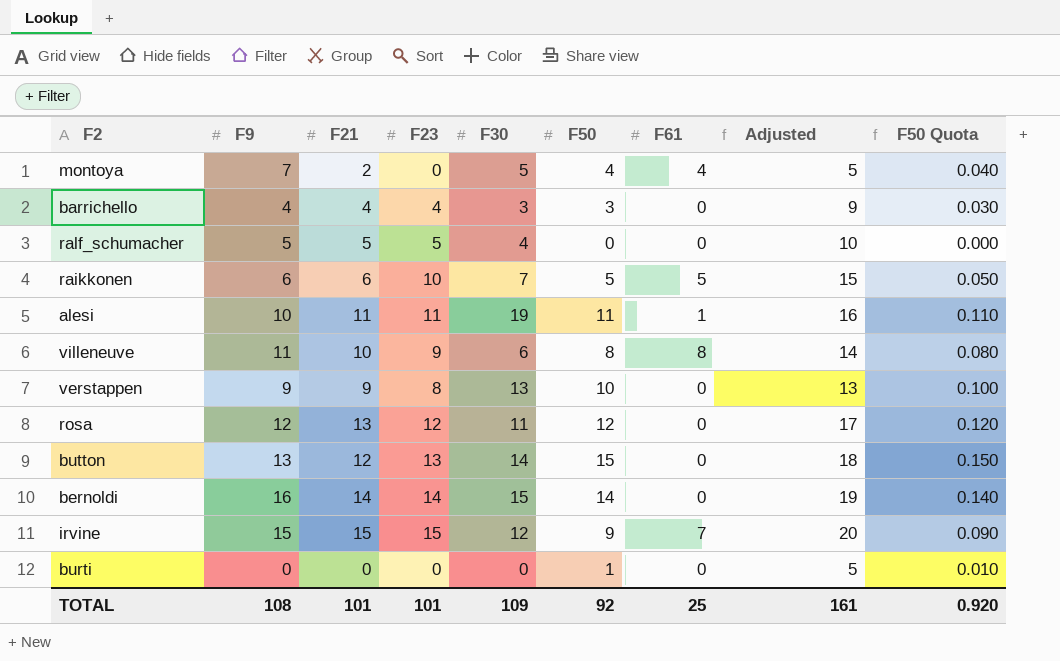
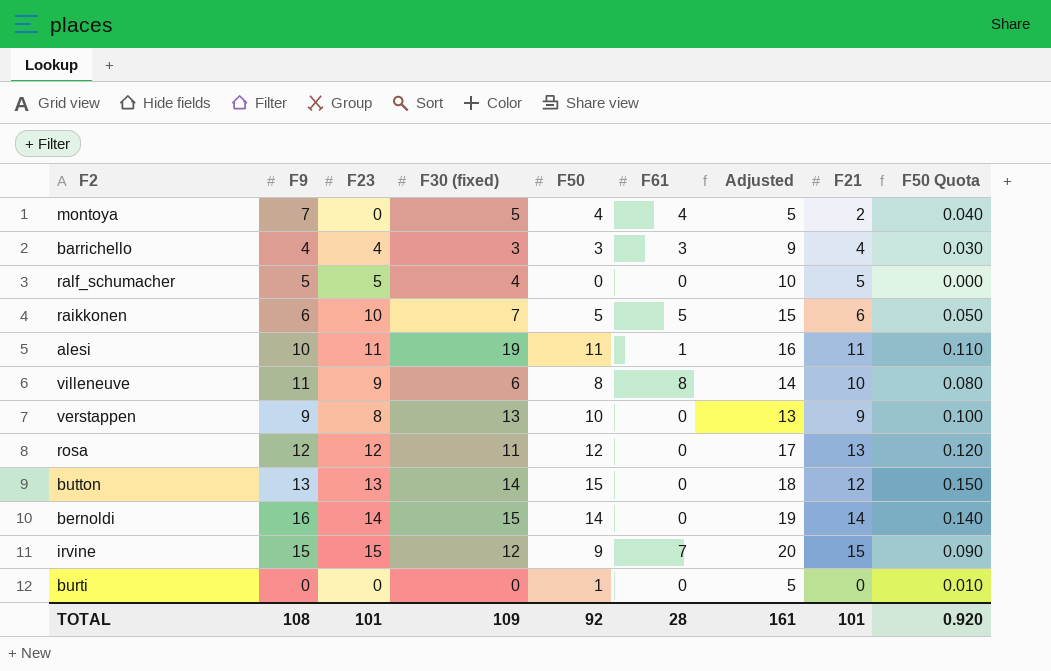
column name: F30 -> F30 (fixed)
column F21 | position: 3 -> 8
barrichello | F61: 0 -> 3
TOTAL | F61: 25 -> 28

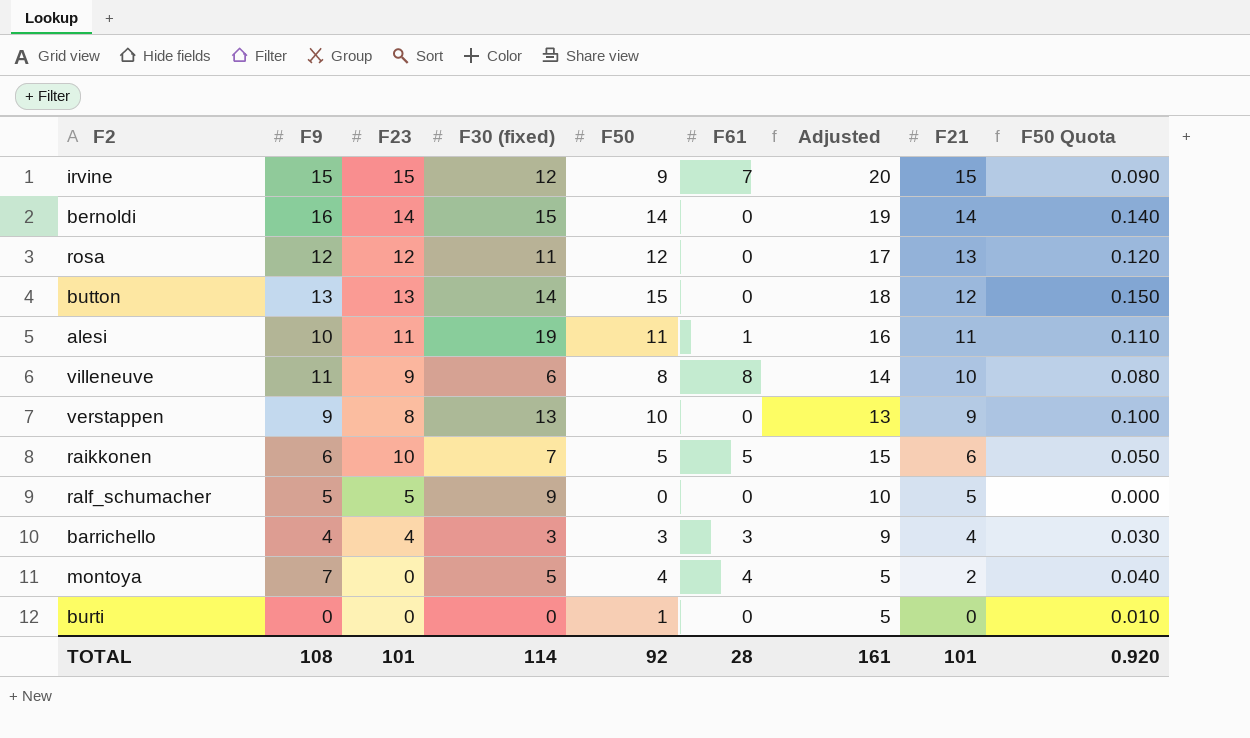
row order: none -> F21 descending
ralf_schumacher | F30 (fixed): 4 -> 9
TOTAL | F30 (fixed): 109 -> 114

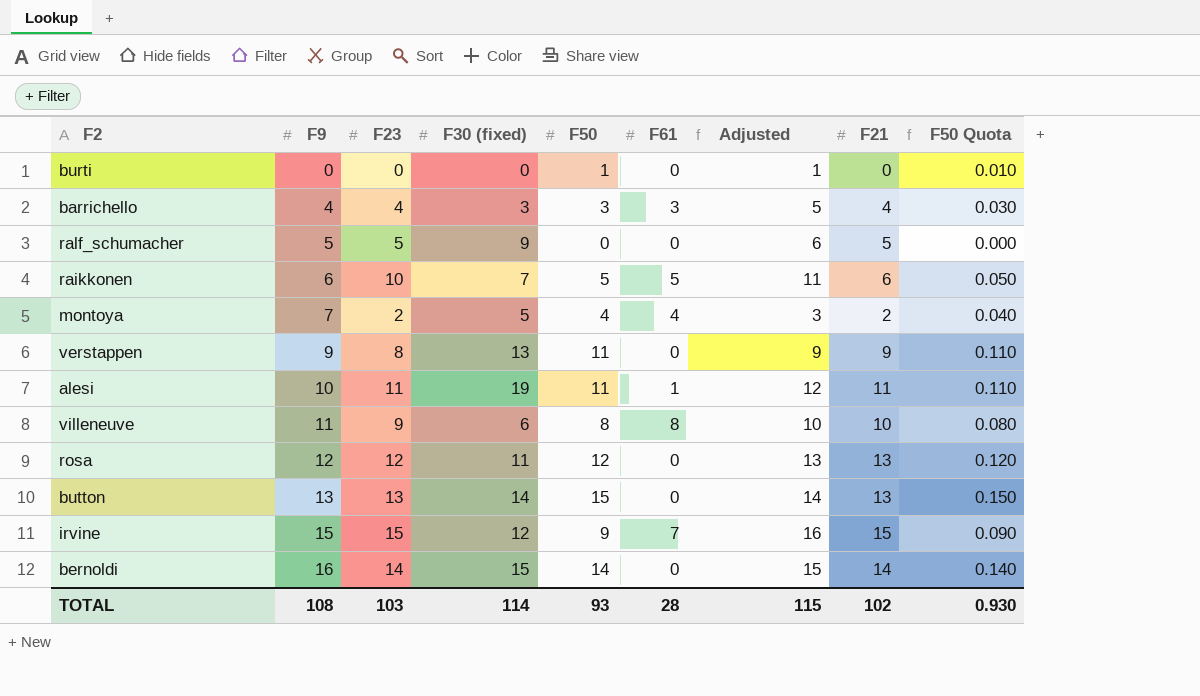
row order: F21 descending -> F9 ascending
column Adjusted | formula: [F23] + 5 -> [F23] + 1
montoya | F23: 0 -> 2
verstappen | F50: 10 -> 11
verstappen | F50 Quota: 0.100 -> 0.110
button | F21: 12 -> 13
TOTAL | F23: 101 -> 103
TOTAL | F50: 92 -> 93
TOTAL | Adjusted: 161 -> 115
TOTAL | F21: 101 -> 102
TOTAL | F50 Quota: 0.920 -> 0.930

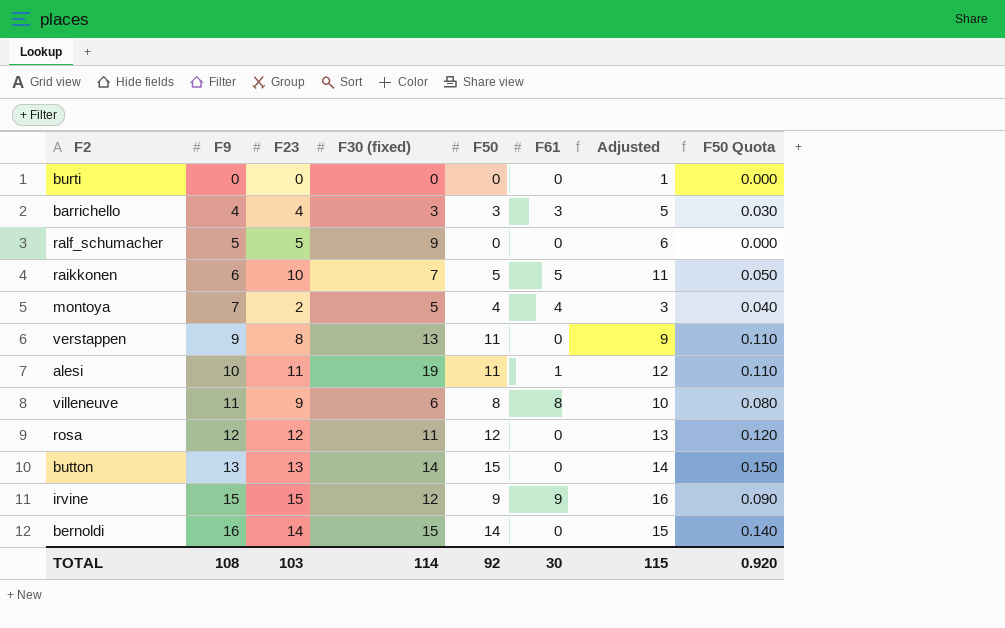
column F21 | position: 8 -> none
burti | F50: 1 -> 0
burti | F50 Quota: 0.010 -> 0.000
irvine | F61: 7 -> 9
TOTAL | F50: 93 -> 92
TOTAL | F61: 28 -> 30
TOTAL | F50 Quota: 0.930 -> 0.920

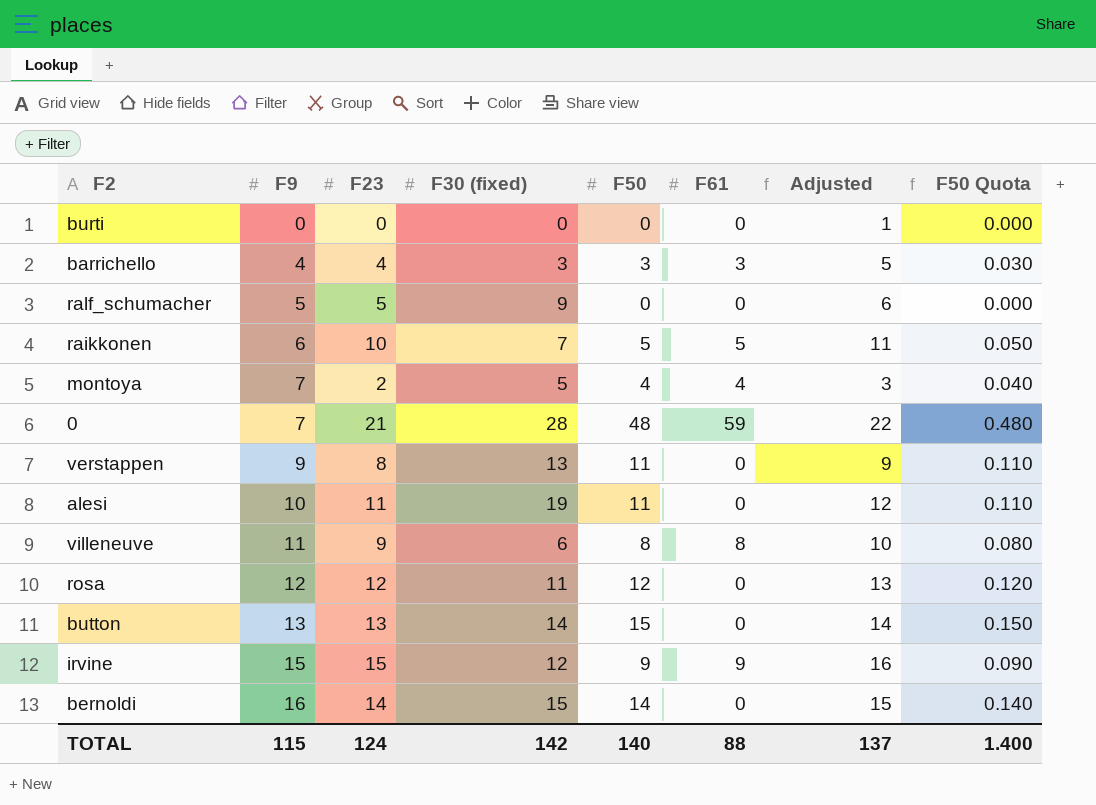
row 0: none -> 7 | 21 | 28 | 48 | 59 | 22 | 0.480
alesi | F61: 1 -> 0
TOTAL | F9: 108 -> 115
TOTAL | F23: 103 -> 124
TOTAL | F30 (fixed): 114 -> 142
TOTAL | F50: 92 -> 140
TOTAL | F61: 30 -> 88
TOTAL | Adjusted: 115 -> 137
TOTAL | F50 Quota: 0.920 -> 1.400

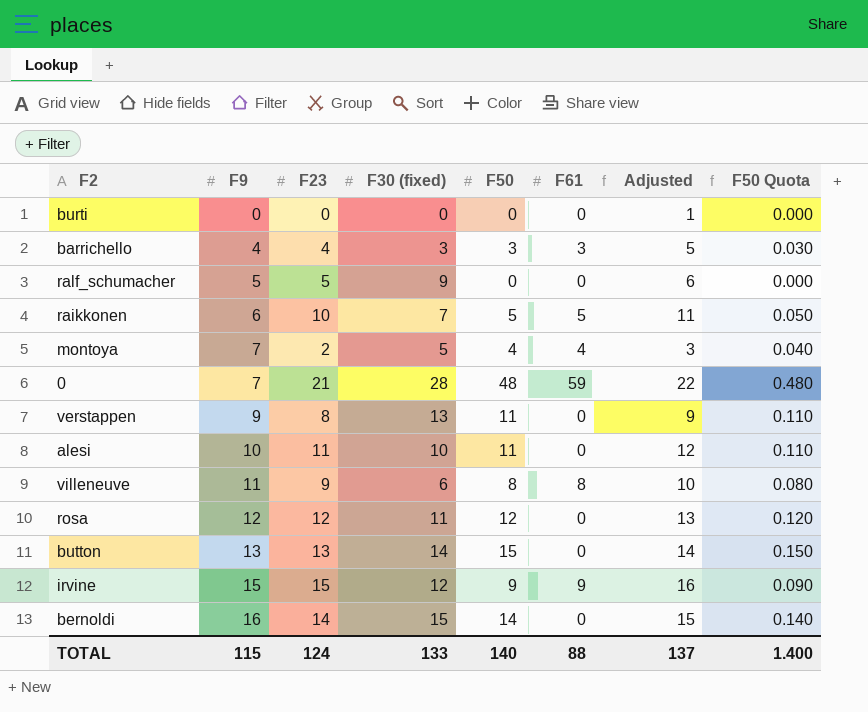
alesi | F30 (fixed): 19 -> 10
TOTAL | F30 (fixed): 142 -> 133

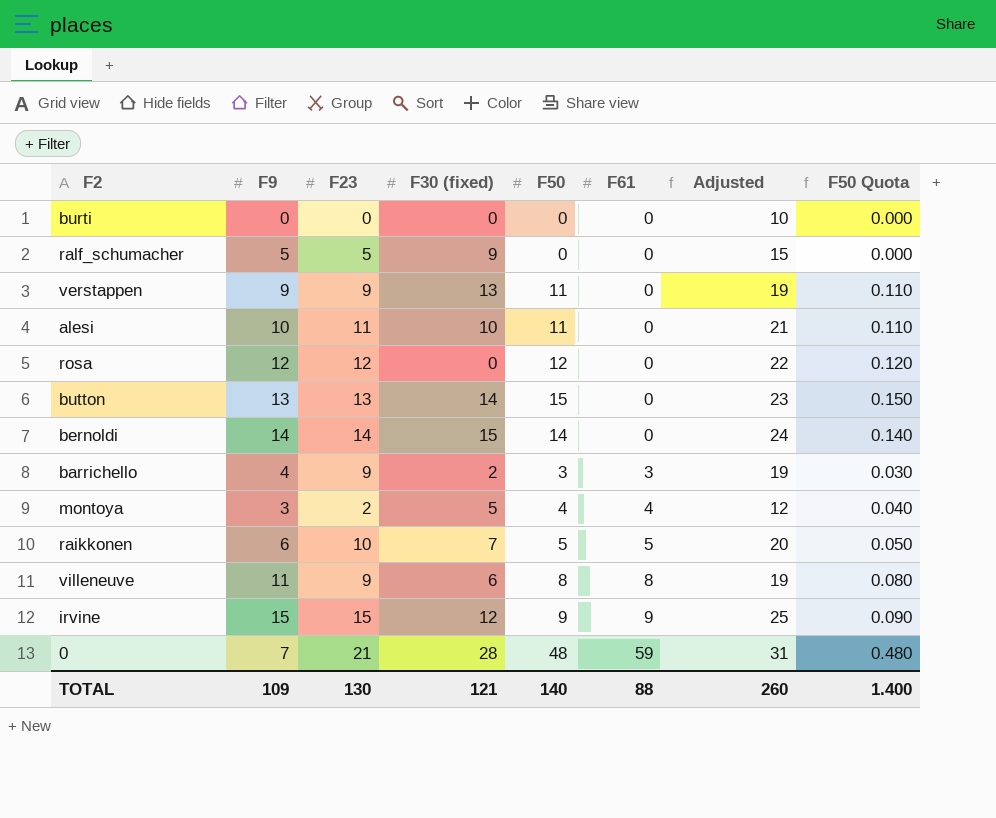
row order: F9 ascending -> F61 ascending
column Adjusted | formula: [F23] + 1 -> [F23] + 10
verstappen | F23: 8 -> 9
rosa | F30 (fixed): 11 -> 0
bernoldi | F9: 16 -> 14
barrichello | F23: 4 -> 9
barrichello | F30 (fixed): 3 -> 2
montoya | F9: 7 -> 3
TOTAL | F9: 115 -> 109
TOTAL | F23: 124 -> 130
TOTAL | F30 (fixed): 133 -> 121
TOTAL | Adjusted: 137 -> 260

